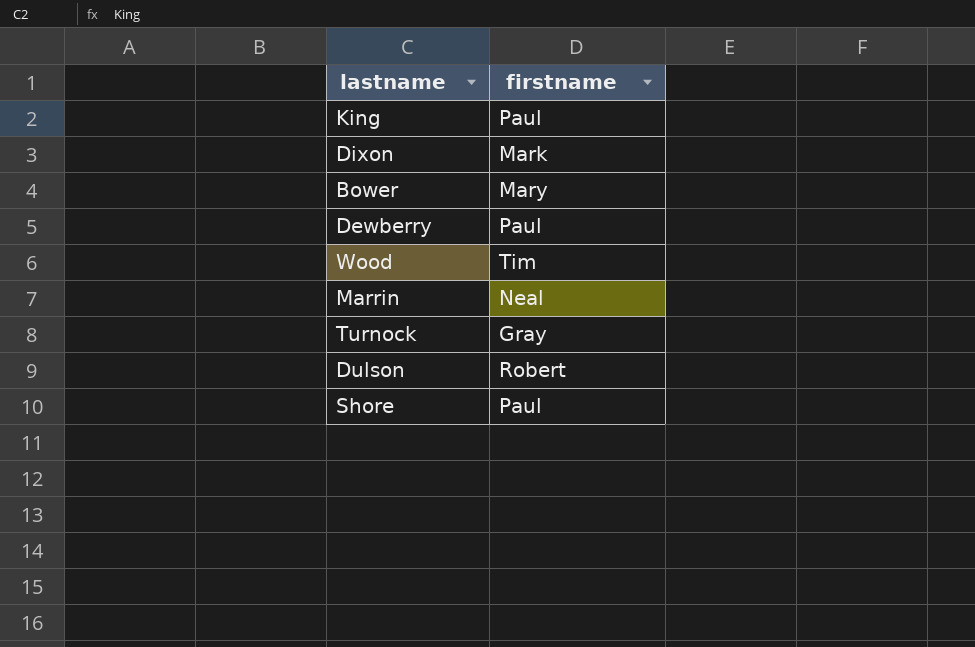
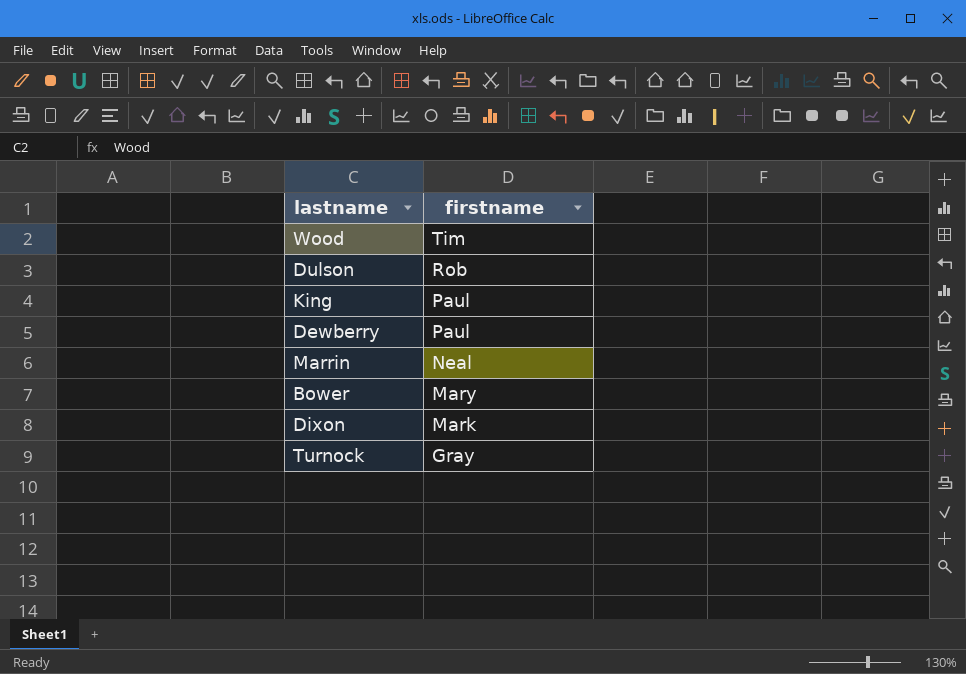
row order: none -> firstname descending
row Shore: Paul -> none
Dulson | firstname: Robert -> Rob

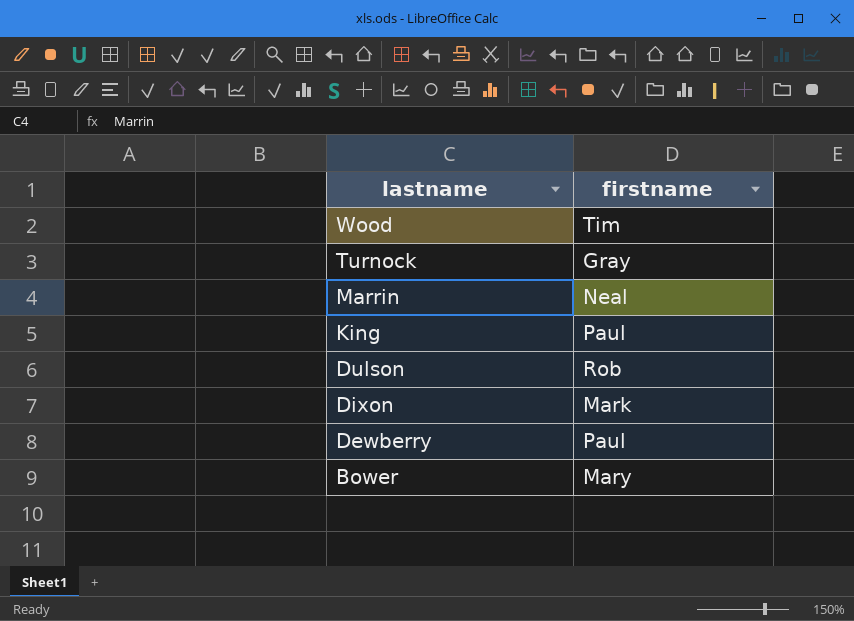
row order: firstname descending -> lastname descending

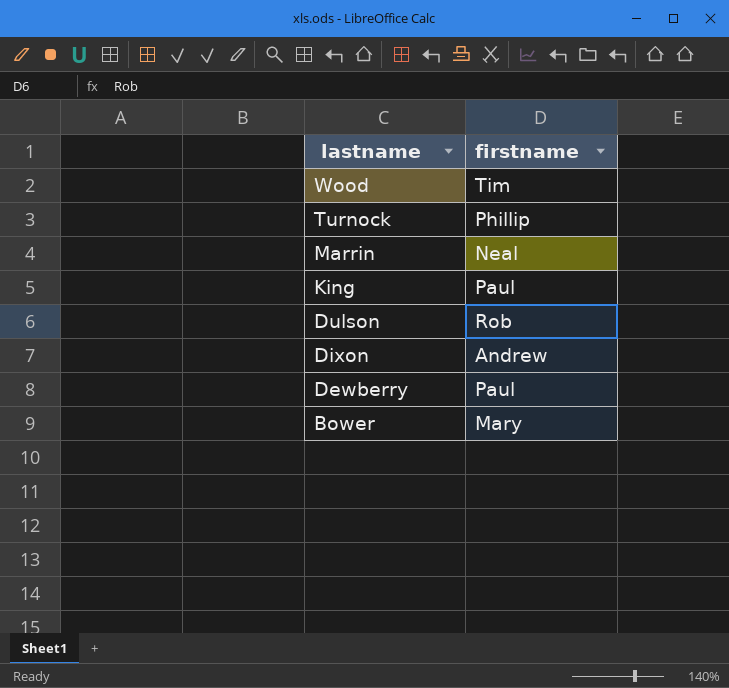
Turnock | firstname: Gray -> Phillip
Dixon | firstname: Mark -> Andrew

